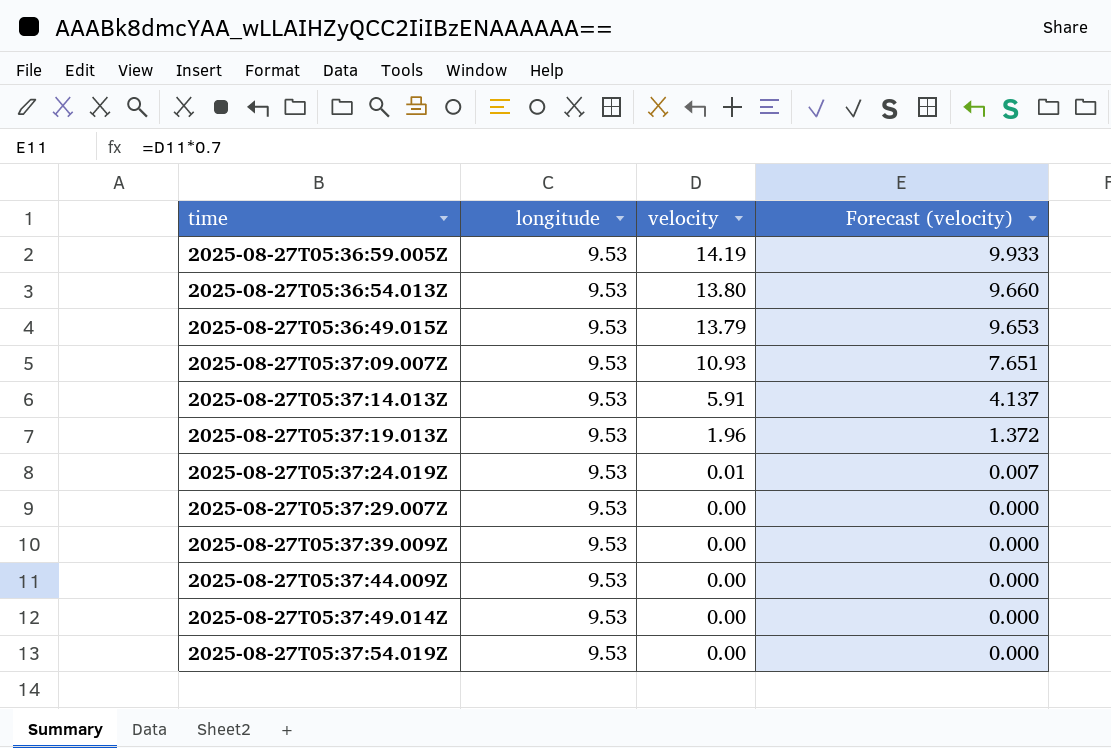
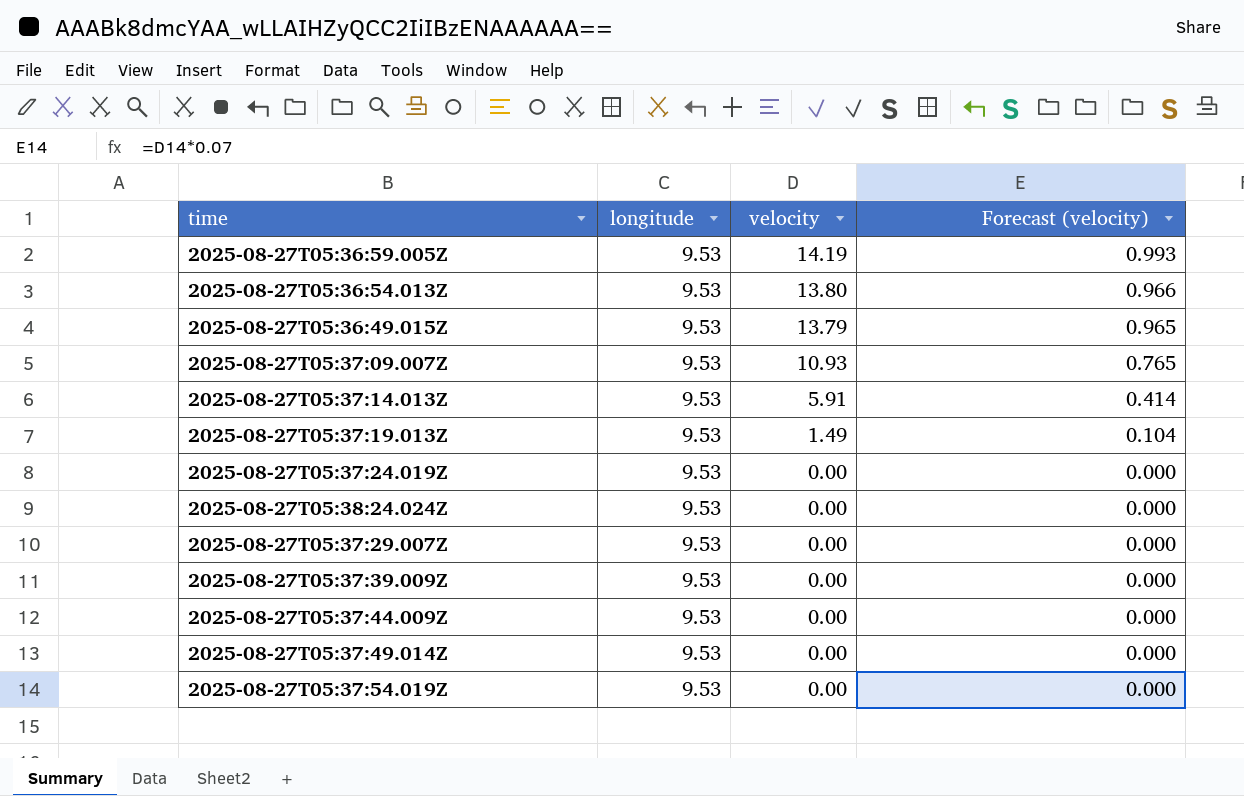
column Forecast (velocity) | formula: [velocity] * 0.7 -> [velocity] * 0.07
2025-08-27T05:37:19.013Z | velocity: 1.96 -> 1.49
2025-08-27T05:37:24.019Z | velocity: 0.01 -> 0.00
row 2025-08-27T05:38:24.024Z: none -> 9.53 | 0.00 | 0.000

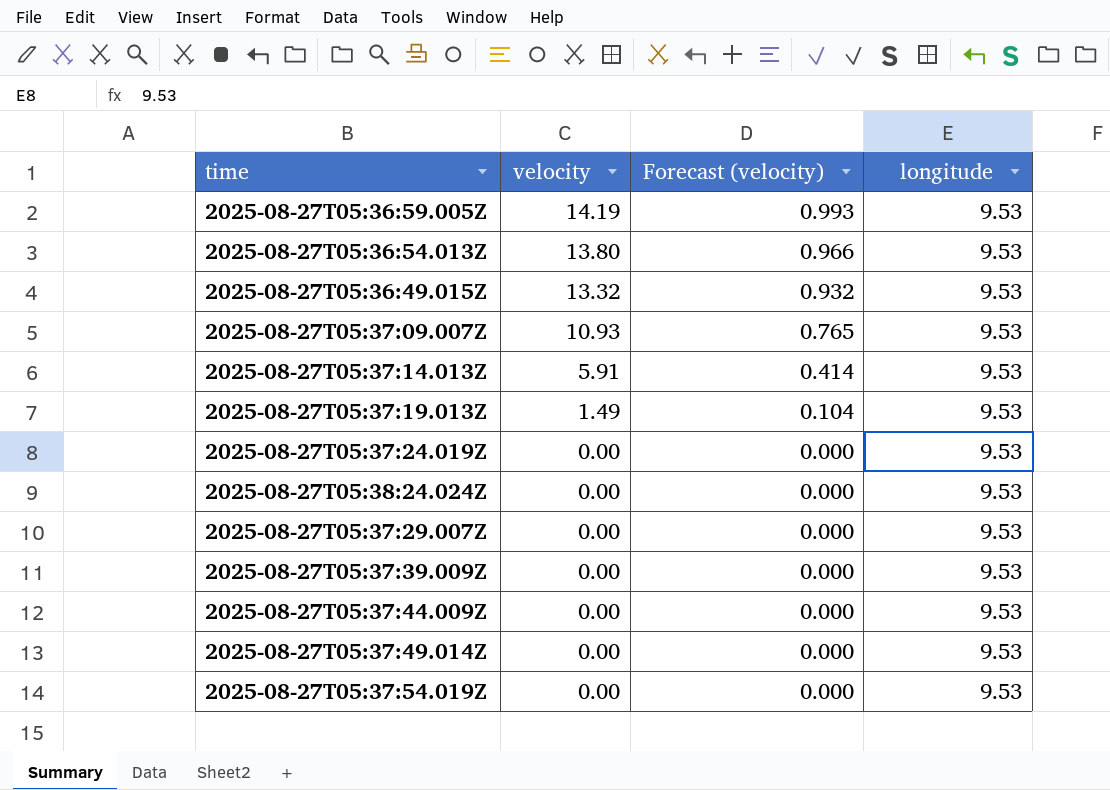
column longitude | position: 2 -> 4
2025-08-27T05:36:49.015Z | velocity: 13.79 -> 13.32
2025-08-27T05:36:49.015Z | Forecast (velocity): 0.965 -> 0.932

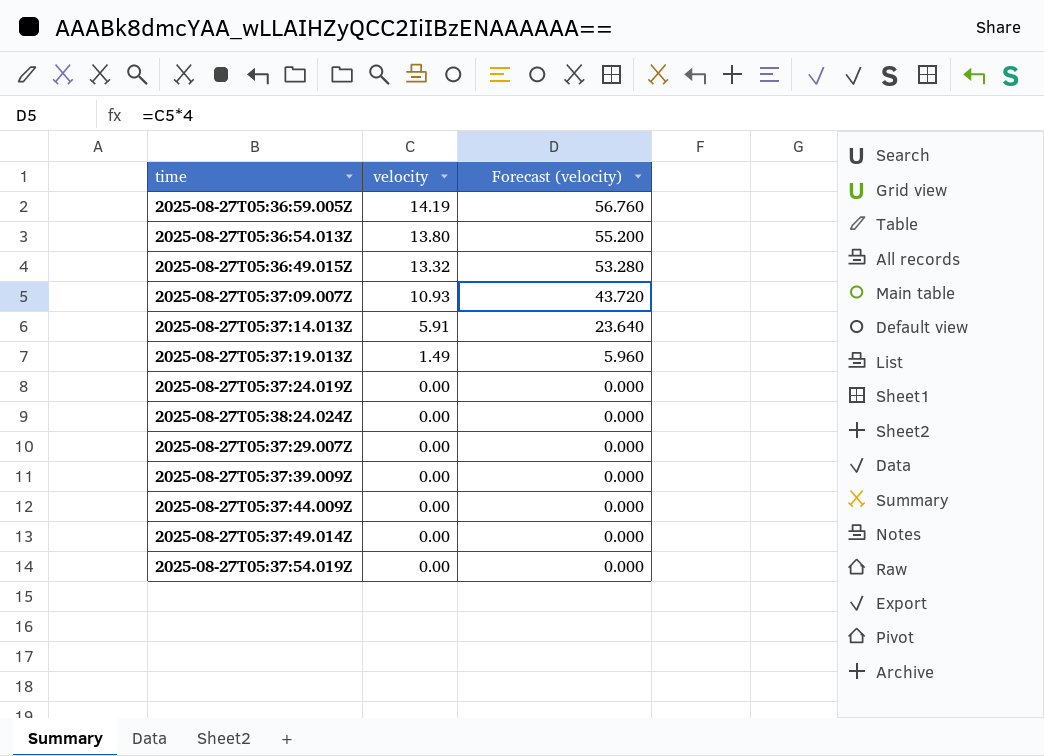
column longitude | position: 4 -> none
column Forecast (velocity) | formula: [velocity] * 0.07 -> [velocity] * 4

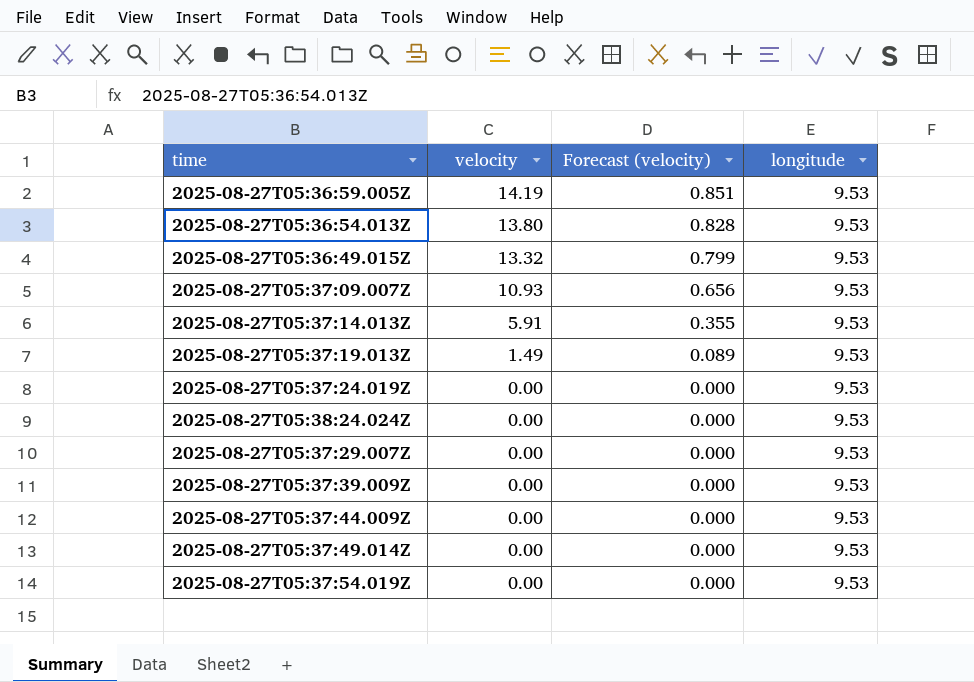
column Forecast (velocity) | formula: [velocity] * 4 -> [velocity] * 0.06
column longitude | position: none -> 4

